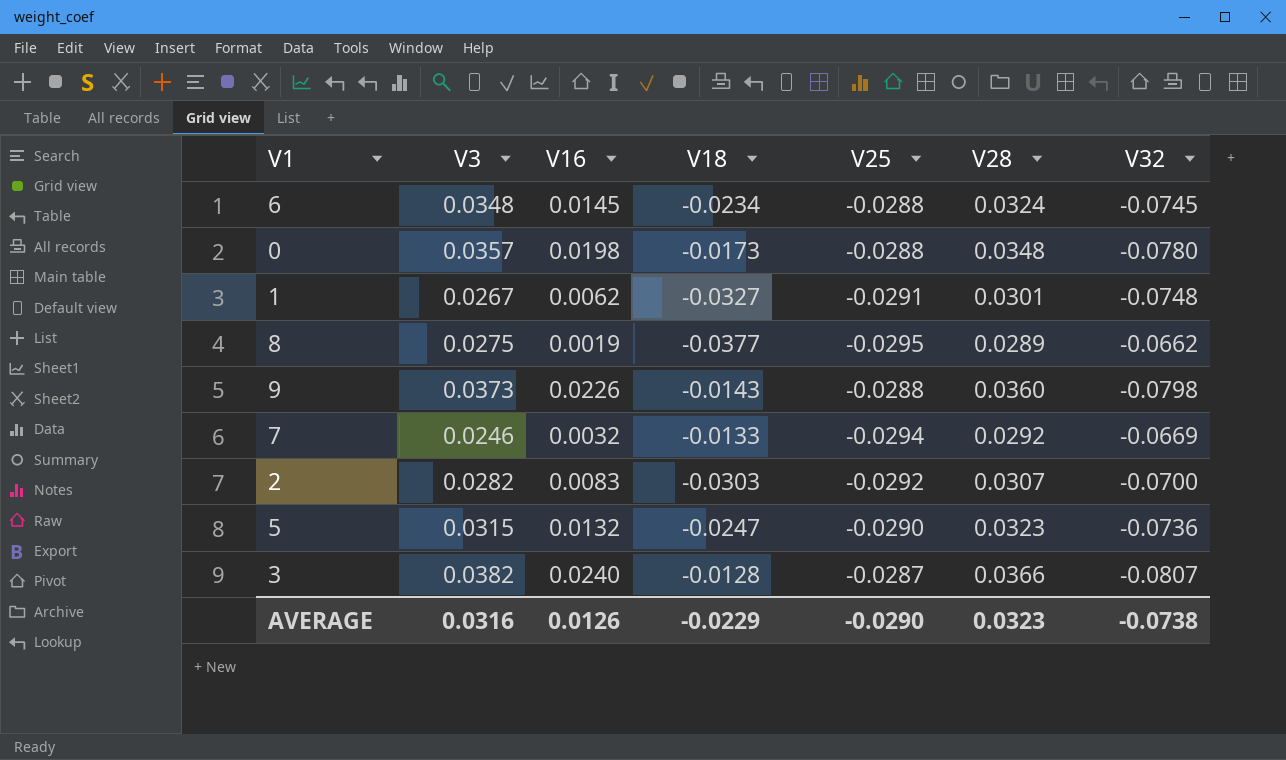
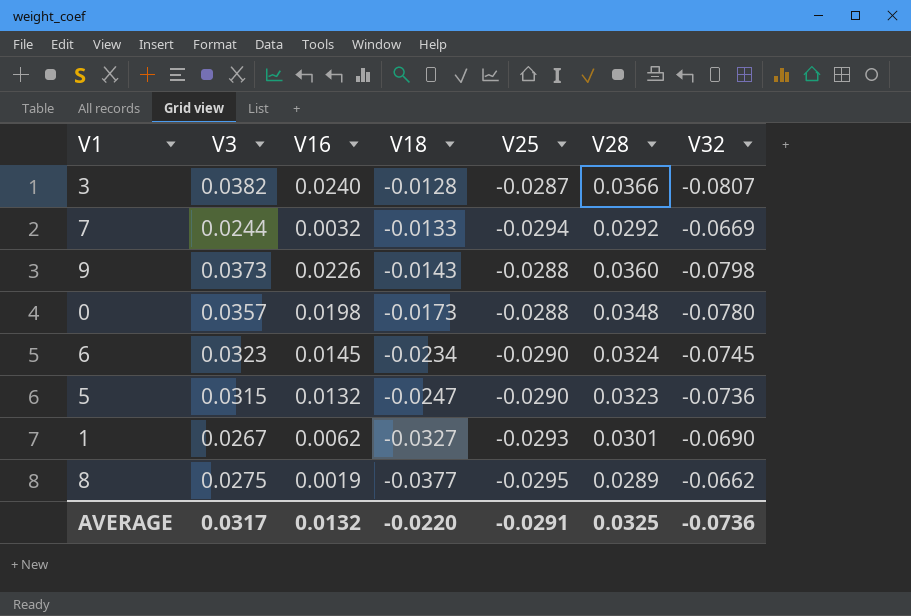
row order: none -> V18 descending
row 2: 0.0282 | 0.0083 | -0.0303 | -0.0292 | 0.0307 | -0.0700 -> none
7 | V3: 0.0246 -> 0.0244
6 | V3: 0.0348 -> 0.0323
6 | V25: -0.0288 -> -0.0290
1 | V25: -0.0291 -> -0.0293
1 | V32: -0.0748 -> -0.0690
AVERAGE | V3: 0.0316 -> 0.0317
AVERAGE | V16: 0.0126 -> 0.0132
AVERAGE | V18: -0.0229 -> -0.0220
AVERAGE | V25: -0.0290 -> -0.0291
AVERAGE | V28: 0.0323 -> 0.0325
AVERAGE | V32: -0.0738 -> -0.0736

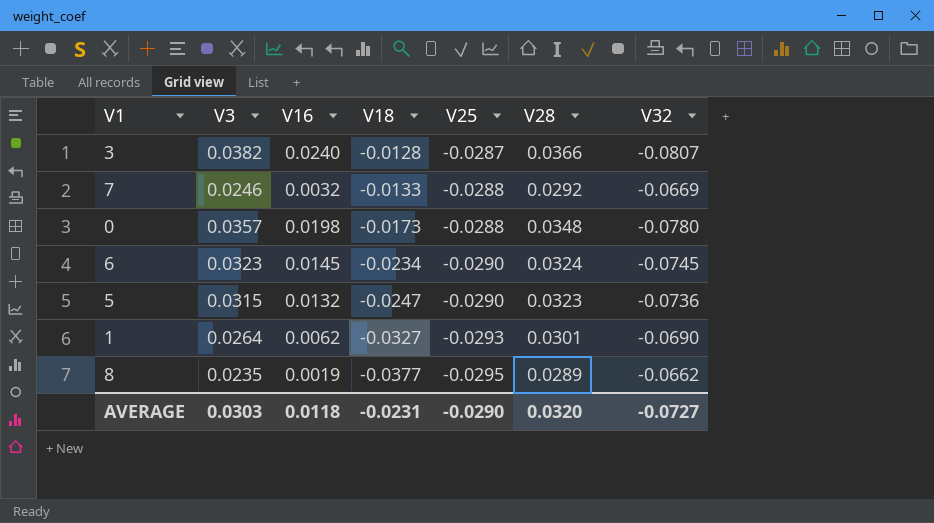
row 9: 0.0373 | 0.0226 | -0.0143 | -0.0288 | 0.0360 | -0.0798 -> none
7 | V3: 0.0244 -> 0.0246
7 | V25: -0.0294 -> -0.0288
1 | V3: 0.0267 -> 0.0264
8 | V3: 0.0275 -> 0.0235
AVERAGE | V3: 0.0317 -> 0.0303
AVERAGE | V16: 0.0132 -> 0.0118
AVERAGE | V18: -0.0220 -> -0.0231
AVERAGE | V25: -0.0291 -> -0.0290
AVERAGE | V28: 0.0325 -> 0.0320
AVERAGE | V32: -0.0736 -> -0.0727

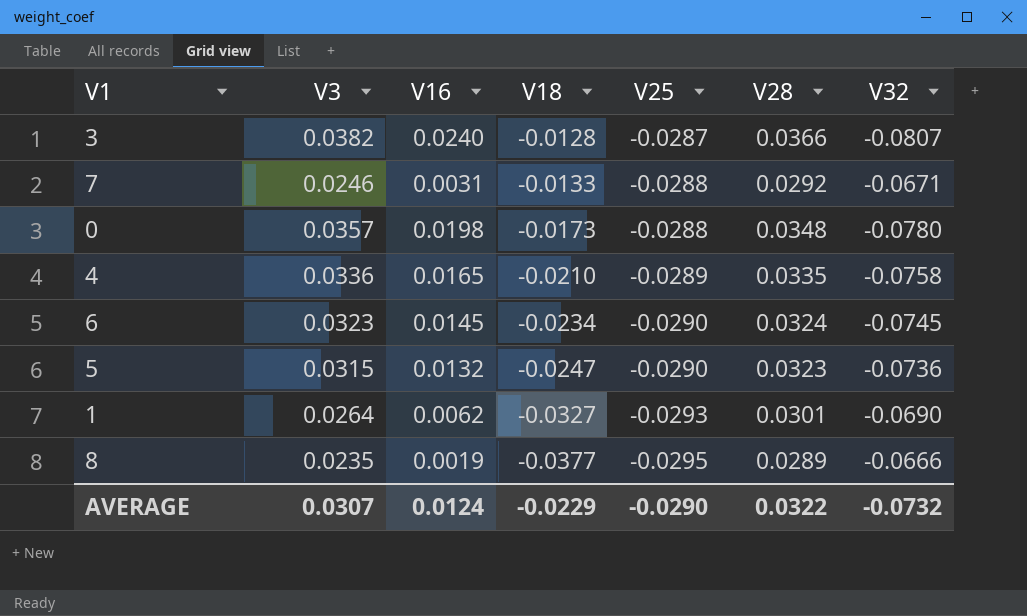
7 | V16: 0.0032 -> 0.0031
7 | V32: -0.0669 -> -0.0671
row 4: none -> 0.0336 | 0.0165 | -0.0210 | -0.0289 | 0.0335 | -0.0758
8 | V32: -0.0662 -> -0.0666
AVERAGE | V3: 0.0303 -> 0.0307
AVERAGE | V16: 0.0118 -> 0.0124
AVERAGE | V18: -0.0231 -> -0.0229
AVERAGE | V28: 0.0320 -> 0.0322
AVERAGE | V32: -0.0727 -> -0.0732

